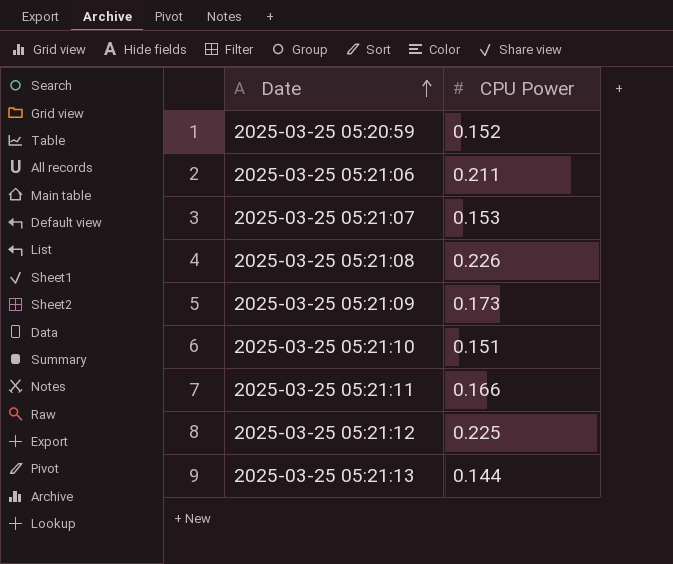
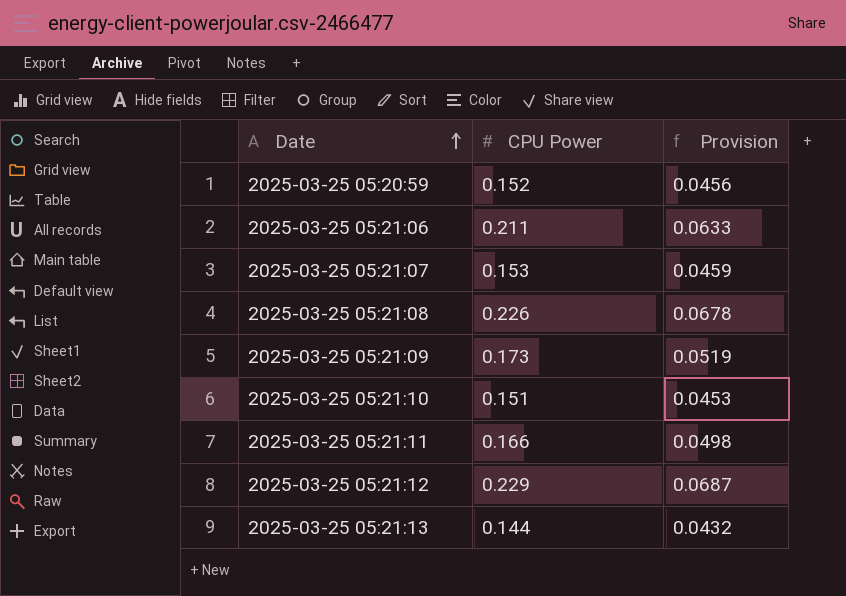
column Provision | formula: none -> [CPU Power] * 0.3
2025-03-25 05:21:12 | CPU Power: 0.225 -> 0.229

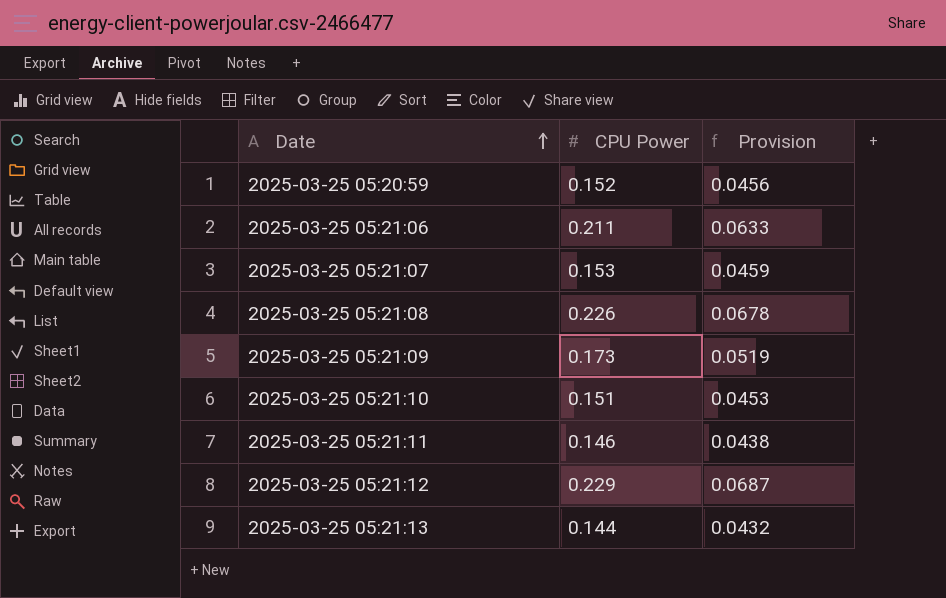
2025-03-25 05:21:11 | CPU Power: 0.166 -> 0.146
2025-03-25 05:21:11 | Provision: 0.0498 -> 0.0438

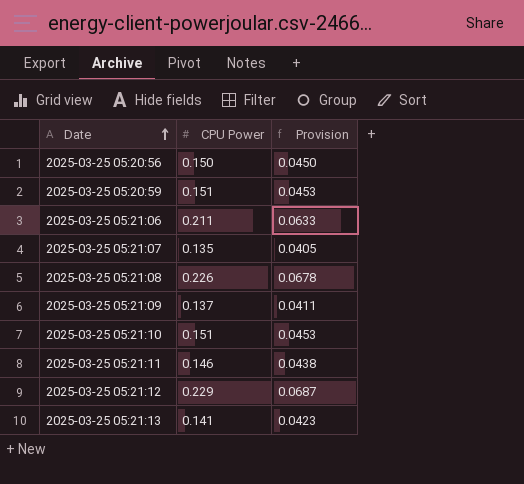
row 2025-03-25 05:20:56: none -> 0.150 | 0.0450
2025-03-25 05:20:59 | CPU Power: 0.152 -> 0.151
2025-03-25 05:20:59 | Provision: 0.0456 -> 0.0453
2025-03-25 05:21:07 | CPU Power: 0.153 -> 0.135
2025-03-25 05:21:07 | Provision: 0.0459 -> 0.0405
2025-03-25 05:21:09 | CPU Power: 0.173 -> 0.137
2025-03-25 05:21:09 | Provision: 0.0519 -> 0.0411
2025-03-25 05:21:13 | CPU Power: 0.144 -> 0.141
2025-03-25 05:21:13 | Provision: 0.0432 -> 0.0423

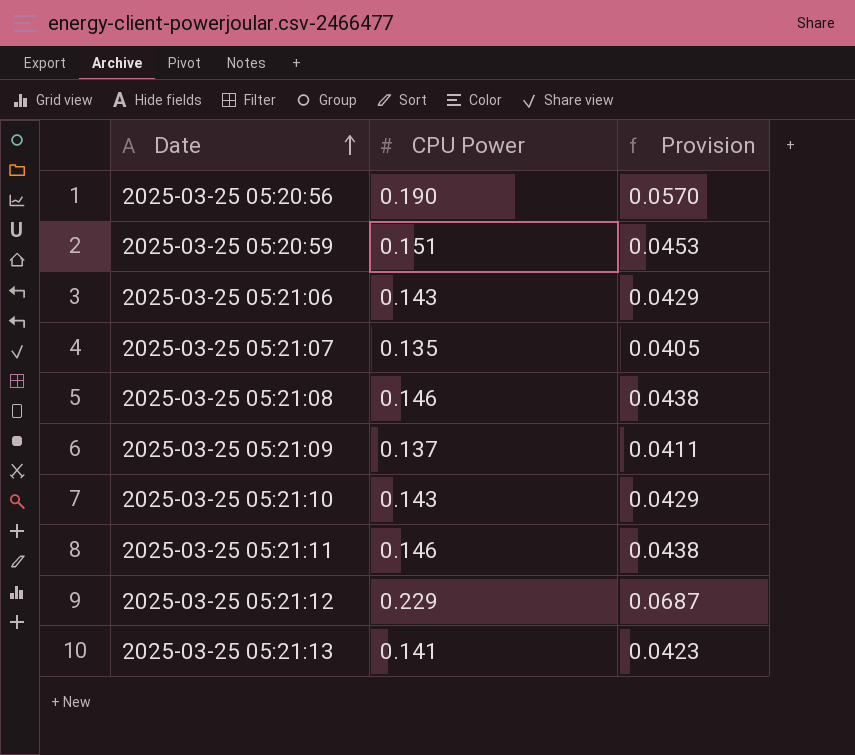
2025-03-25 05:20:56 | CPU Power: 0.150 -> 0.190
2025-03-25 05:20:56 | Provision: 0.0450 -> 0.0570
2025-03-25 05:21:06 | CPU Power: 0.211 -> 0.143
2025-03-25 05:21:06 | Provision: 0.0633 -> 0.0429
2025-03-25 05:21:08 | CPU Power: 0.226 -> 0.146
2025-03-25 05:21:08 | Provision: 0.0678 -> 0.0438
2025-03-25 05:21:10 | CPU Power: 0.151 -> 0.143
2025-03-25 05:21:10 | Provision: 0.0453 -> 0.0429

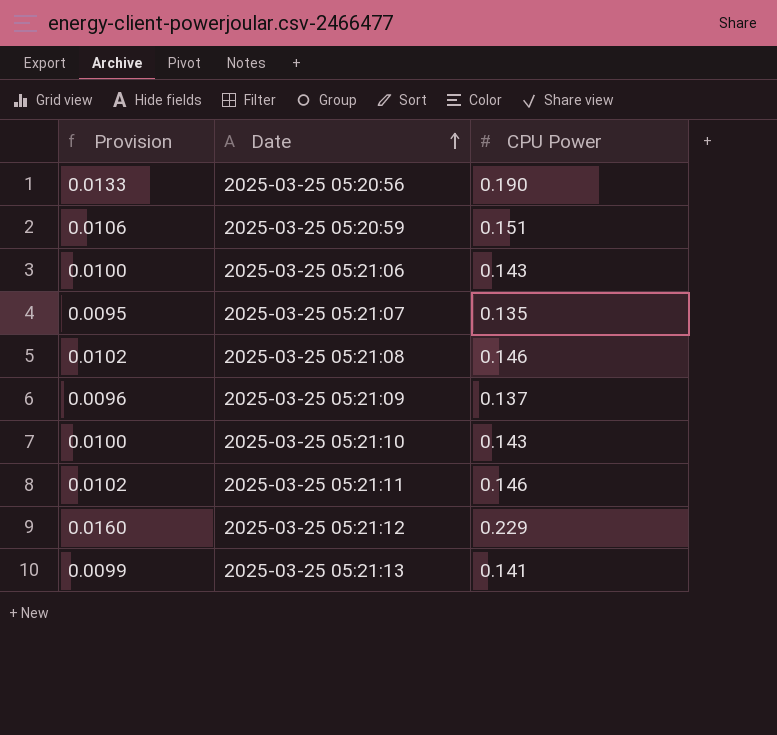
column Provision | formula: [CPU Power] * 0.3 -> [CPU Power] * 0.07
column Provision | position: 3 -> 1

